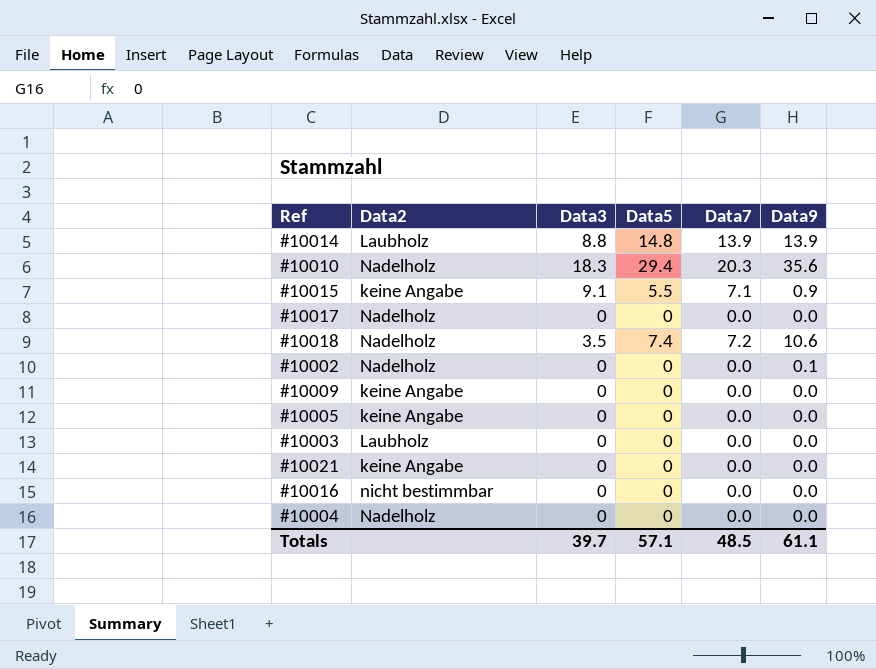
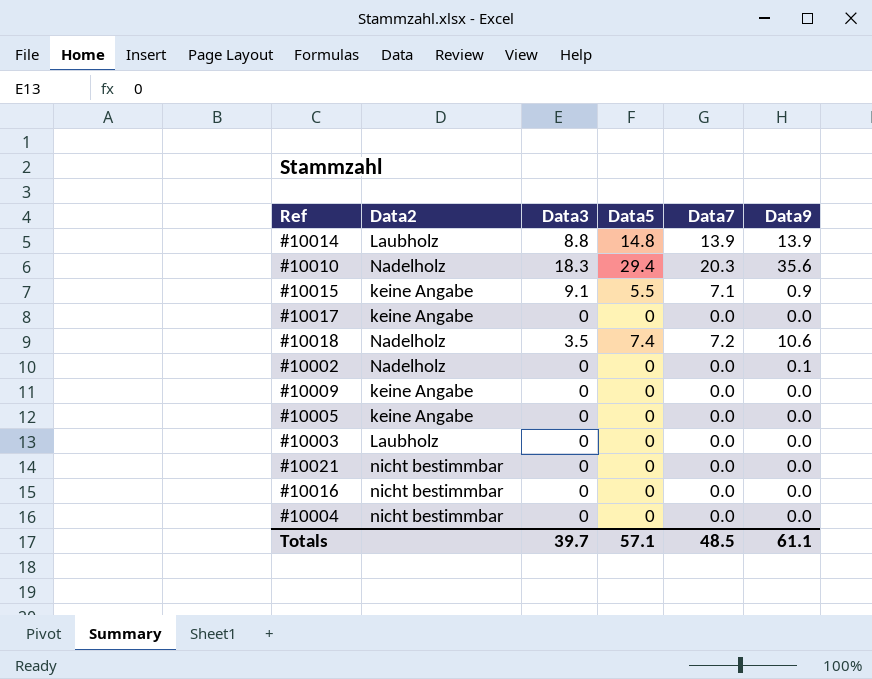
#10017 | Data2: Nadelholz -> keine Angabe
#10021 | Data2: keine Angabe -> nicht bestimmbar
#10004 | Data2: Nadelholz -> nicht bestimmbar

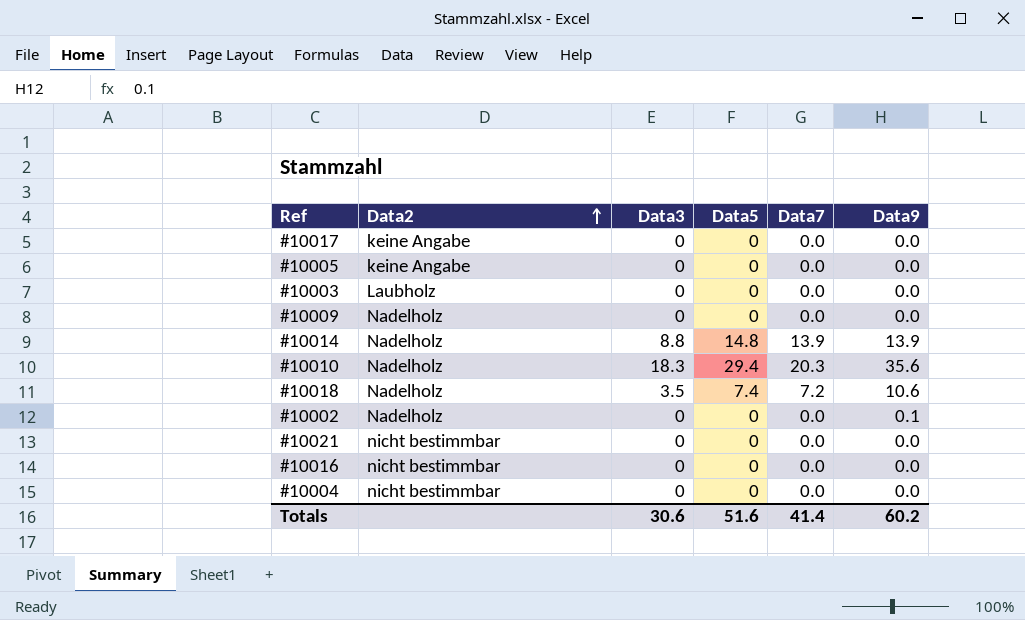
row order: none -> Data2 ascending
row #10015: keine Angabe | 9.1 | 5.5 | 7.1 | 0.9 -> none
#10009 | Data2: keine Angabe -> Nadelholz
#10014 | Data2: Laubholz -> Nadelholz
Totals | Data3: 39.7 -> 30.6
Totals | Data5: 57.1 -> 51.6
Totals | Data7: 48.5 -> 41.4
Totals | Data9: 61.1 -> 60.2

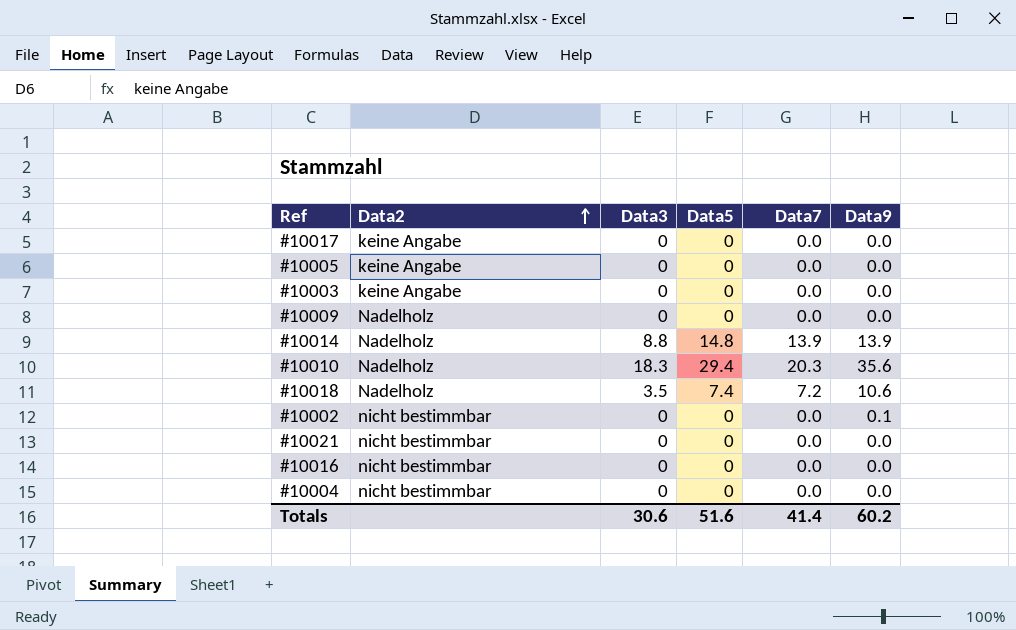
#10003 | Data2: Laubholz -> keine Angabe
#10002 | Data2: Nadelholz -> nicht bestimmbar

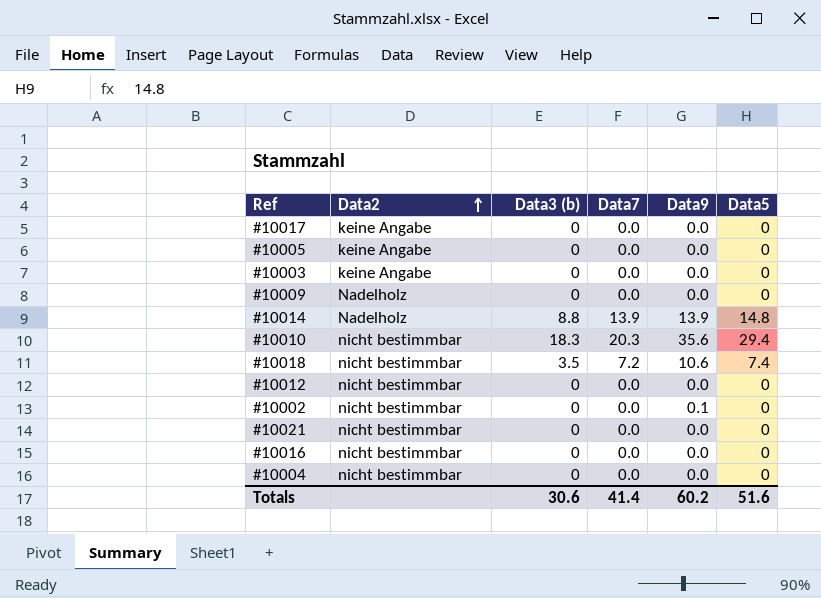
column name: Data3 -> Data3 (b)
column Data5 | position: 4 -> 6
#10010 | Data2: Nadelholz -> nicht bestimmbar
#10018 | Data2: Nadelholz -> nicht bestimmbar
row #10012: none -> nicht bestimmbar | 0 | 0.0 | 0.0 | 0

